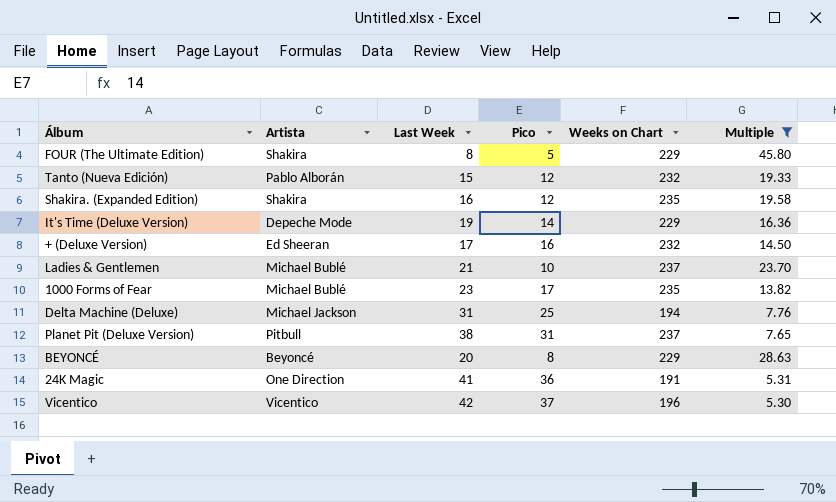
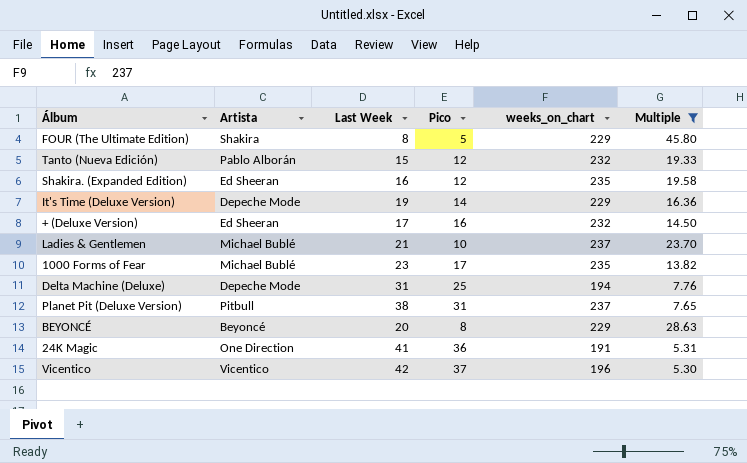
column name: Weeks on Chart -> weeks_on_chart
Shakira. (Expanded Edition) | Artista: Shakira -> Ed Sheeran
Delta Machine (Deluxe) | Artista: Michael Jackson -> Depeche Mode

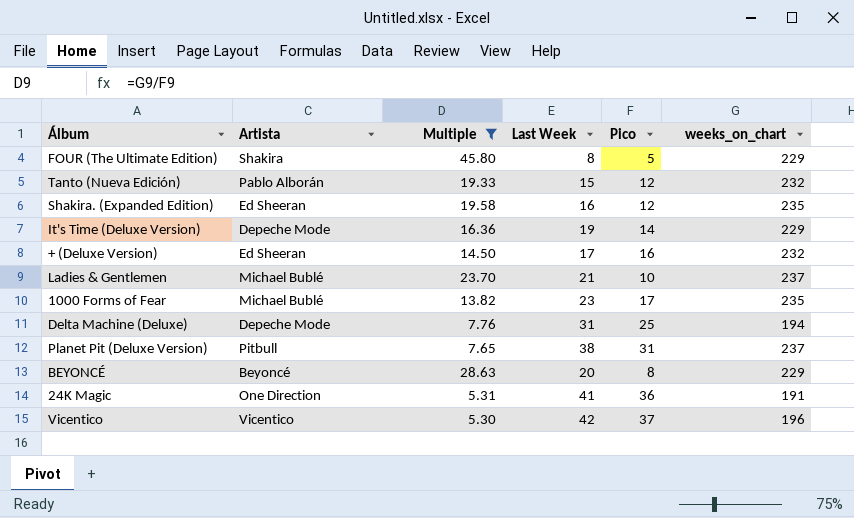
column Multiple | position: 6 -> 3

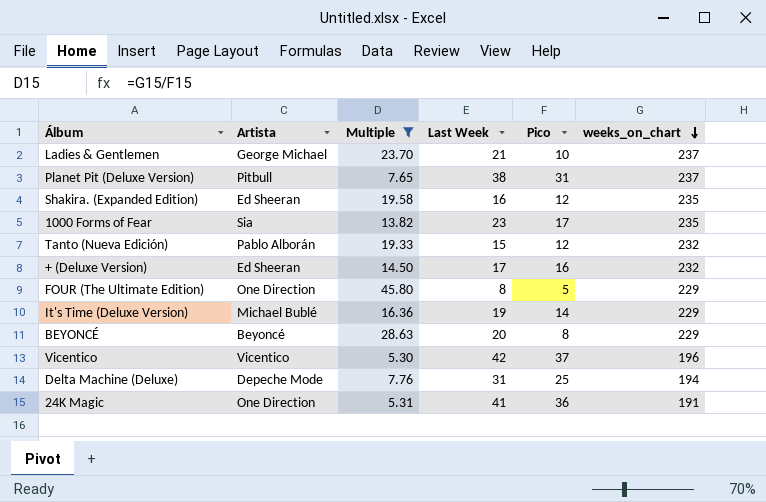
row order: none -> weeks_on_chart descending
Ladies & Gentlemen | Artista: Michael Bublé -> George Michael
1000 Forms of Fear | Artista: Michael Bublé -> Sia
FOUR (The Ultimate Edition) | Artista: Shakira -> One Direction
It's Time (Deluxe Version) | Artista: Depeche Mode -> Michael Bublé

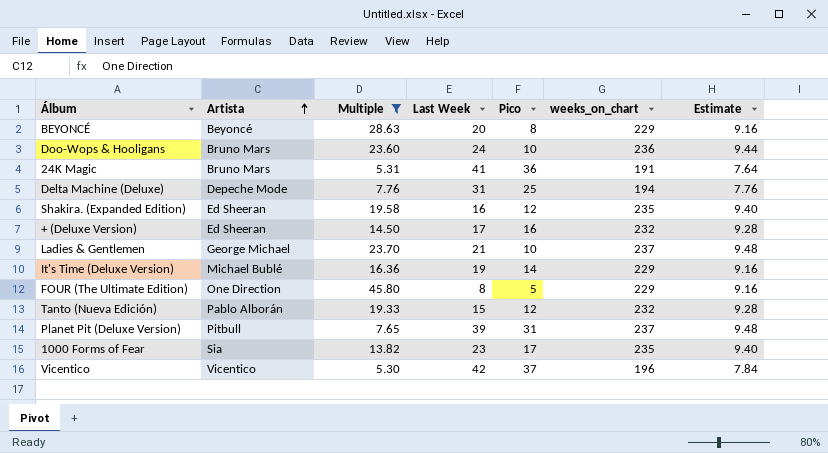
row order: weeks_on_chart descending -> Artista ascending
column Estimate | formula: none -> [weeks_on_chart] * 0.04
row Doo-Wops & Hooligans: none -> Bruno Mars | 23.60 | 24 | 10 | 236 | 9.44
24K Magic | Artista: One Direction -> Bruno Mars
Planet Pit (Deluxe Version) | Last Week: 38 -> 39

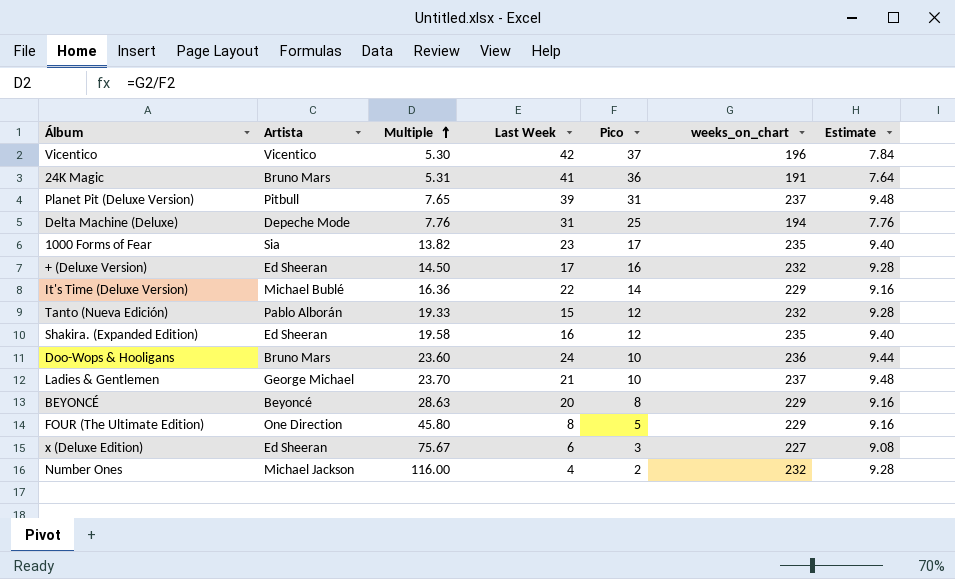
filter: Multiple <= 45.80 -> none
row order: Artista ascending -> Multiple ascending
It's Time (Deluxe Version) | Last Week: 19 -> 22

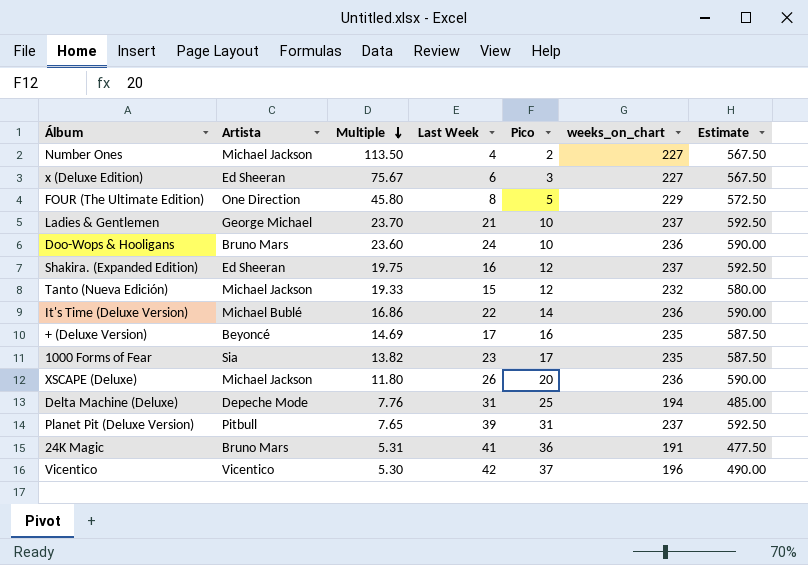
row order: Multiple ascending -> Multiple descending
column Estimate | formula: [weeks_on_chart] * 0.04 -> [weeks_on_chart] * 2.5
row BEYONCÉ: Beyoncé | 28.63 | 20 | 8 | 229 | 9.16 -> none
Number Ones | Multiple: 116.00 -> 113.50
Number Ones | weeks_on_chart: 232 -> 227
Shakira. (Expanded Edition) | Multiple: 19.58 -> 19.75
Shakira. (Expanded Edition) | weeks_on_chart: 235 -> 237
Tanto (Nueva Edición) | Artista: Pablo Alborán -> Michael Jackson
It's Time (Deluxe Version) | Multiple: 16.36 -> 16.86
It's Time (Deluxe Version) | weeks_on_chart: 229 -> 236
+ (Deluxe Version) | Artista: Ed Sheeran -> Beyoncé
+ (Deluxe Version) | Multiple: 14.50 -> 14.69
+ (Deluxe Version) | weeks_on_chart: 232 -> 235
row XSCAPE (Deluxe): none -> Michael Jackson | 11.80 | 26 | 20 | 236 | 590.00

